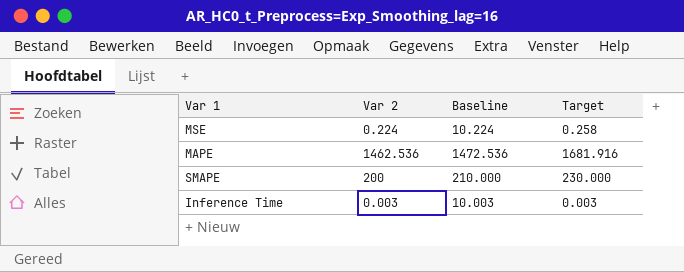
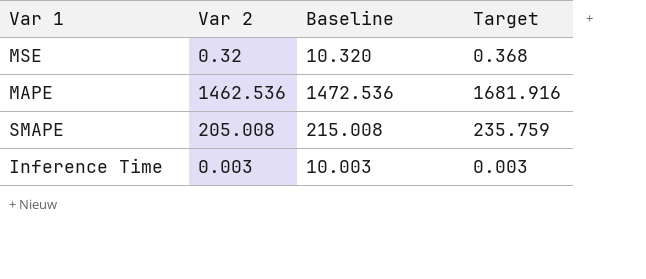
MSE | Var 2: 0.224 -> 0.32
MSE | Baseline: 10.224 -> 10.320
MSE | Target: 0.258 -> 0.368
SMAPE | Var 2: 200 -> 205.008
SMAPE | Baseline: 210.000 -> 215.008
SMAPE | Target: 230.000 -> 235.759

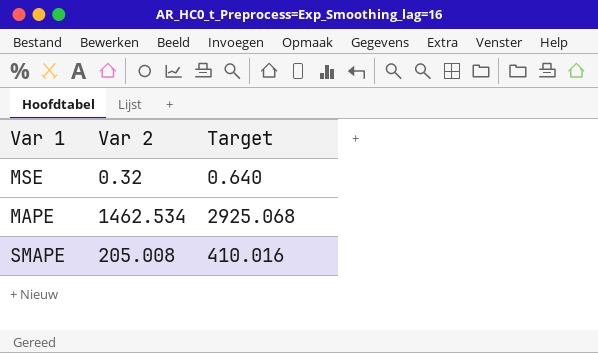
column Baseline | formula: [Var 2] + 10 -> none
column Target | formula: [Var 2] * 1.15 -> [Var 2] * 2
row Inference Time: 0.003 | 10.003 | 0.003 -> none
MAPE | Var 2: 1462.536 -> 1462.534

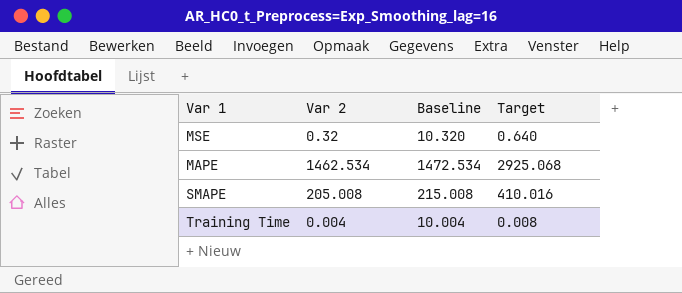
column Baseline | formula: none -> [Var 2] + 10
row Training Time: none -> 0.004 | 10.004 | 0.008

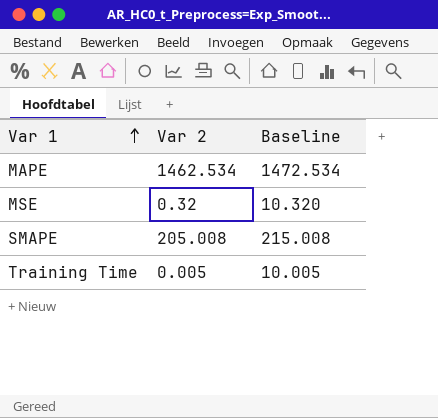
row order: none -> Var 1 ascending
column Target | formula: [Var 2] * 2 -> none
Training Time | Var 2: 0.004 -> 0.005
Training Time | Baseline: 10.004 -> 10.005

